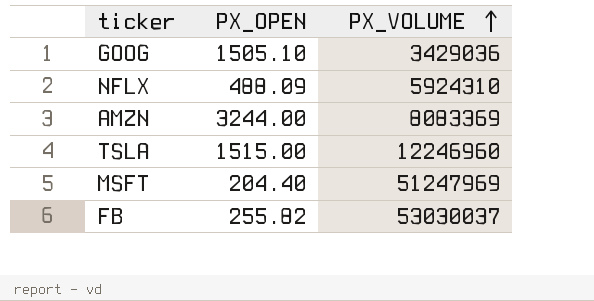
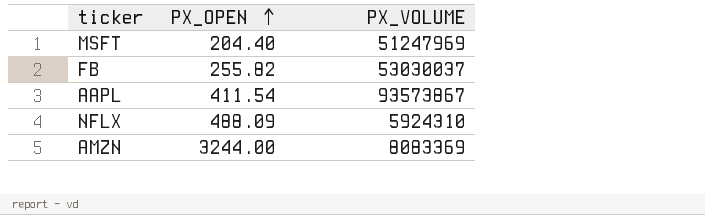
row order: PX_VOLUME ascending -> PX_OPEN ascending
row GOOG: 1505.10 | 3429036 -> none
row TSLA: 1515.00 | 12246960 -> none
row AAPL: none -> 411.54 | 93573867

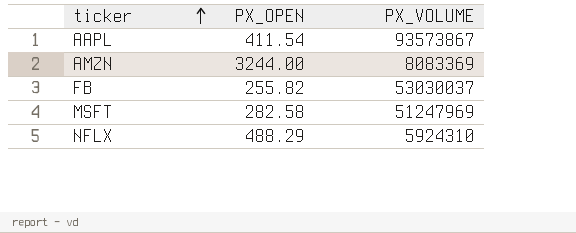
row order: PX_OPEN ascending -> ticker ascending
MSFT | PX_OPEN: 204.40 -> 282.58
NFLX | PX_OPEN: 488.09 -> 488.29

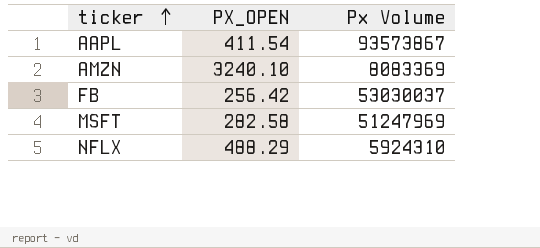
column name: PX_VOLUME -> Px Volume
AMZN | PX_OPEN: 3244.00 -> 3240.10
FB | PX_OPEN: 255.82 -> 256.42

